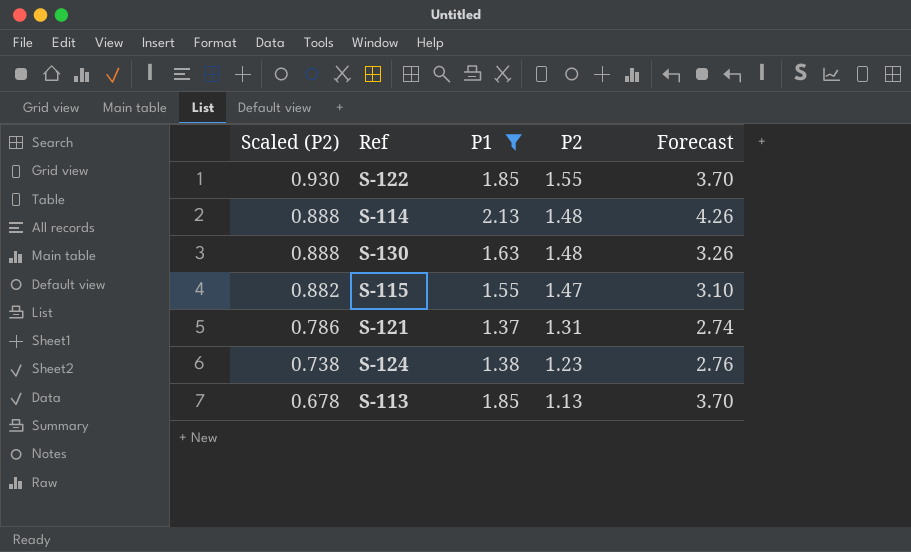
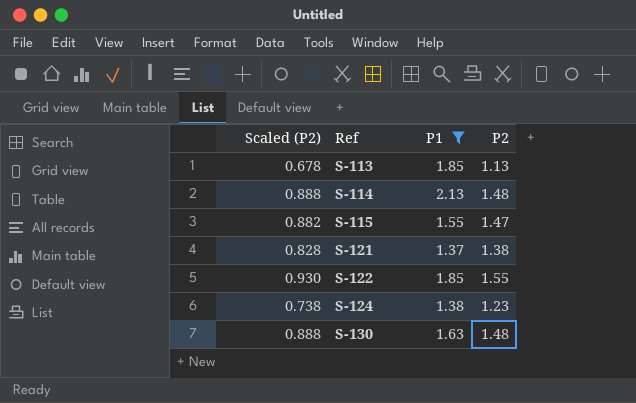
row order: Scaled (P2) descending -> Ref ascending
column Forecast | formula: [P1] * 2 -> none
S-121 | Scaled (P2): 0.786 -> 0.828
S-121 | P2: 1.31 -> 1.38

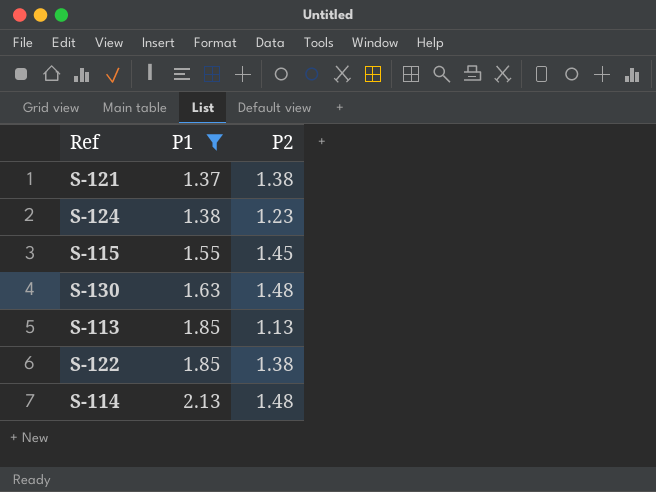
row order: Ref ascending -> P1 ascending
column Scaled (P2) | formula: [P2] * 0.6 -> none
S-115 | P2: 1.47 -> 1.45
S-122 | P2: 1.55 -> 1.38

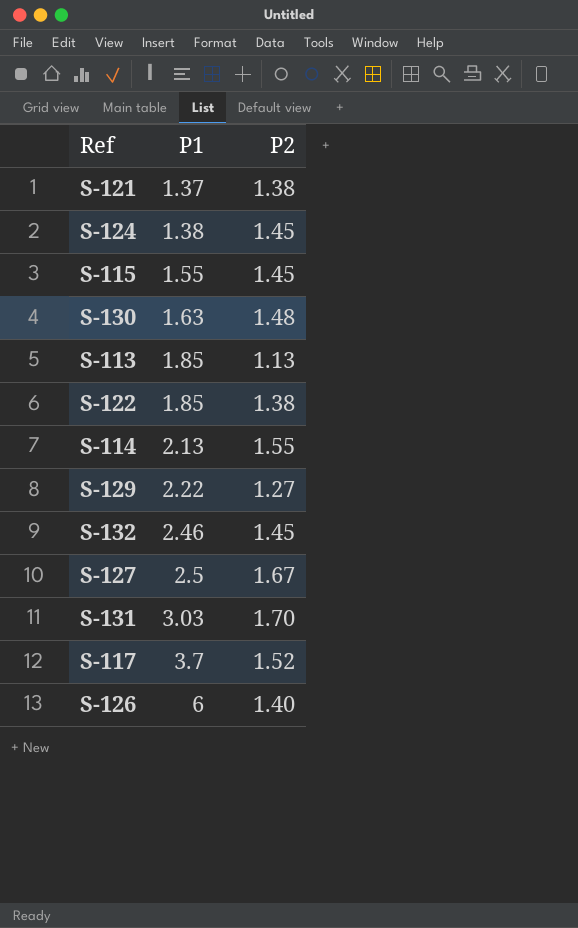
filter: P1 <= 2.13 -> none
S-124 | P2: 1.23 -> 1.45
S-114 | P2: 1.48 -> 1.55

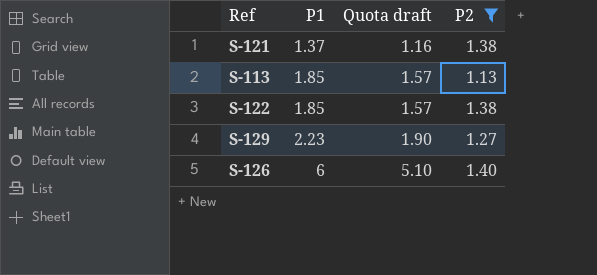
filter: none -> P2 <= 1.40
column Quota draft | formula: none -> [P1] * 0.85
S-129 | P1: 2.22 -> 2.23

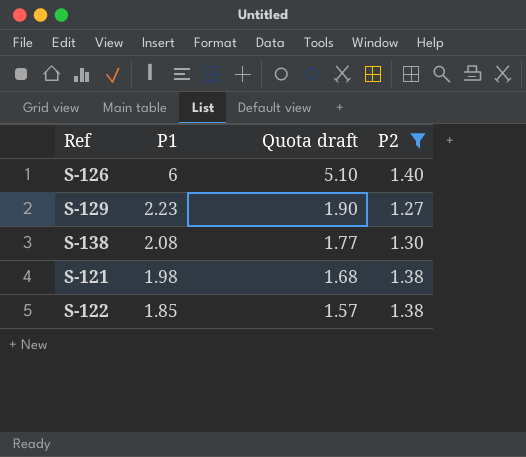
row order: P1 ascending -> P1 descending
row S-113: 1.85 | 1.57 | 1.13 -> none
row S-138: none -> 2.08 | 1.77 | 1.30
S-121 | P1: 1.37 -> 1.98
S-121 | Quota draft: 1.16 -> 1.68

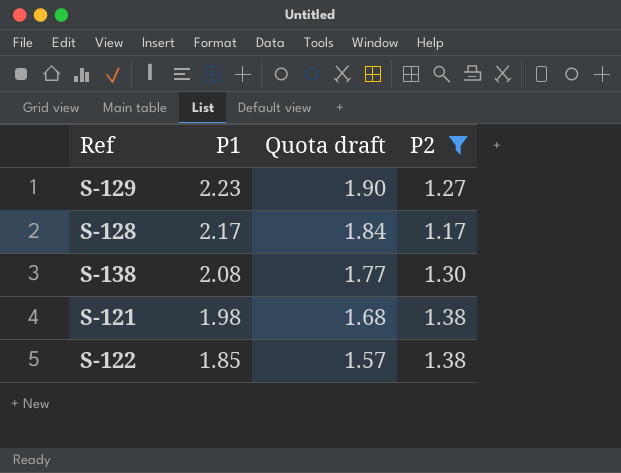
row S-126: 6 | 5.10 | 1.40 -> none
row S-128: none -> 2.17 | 1.84 | 1.17

